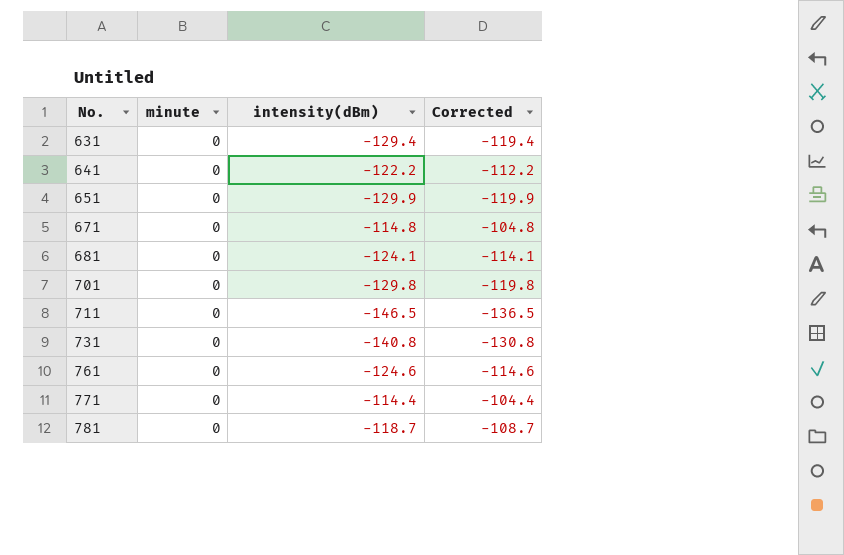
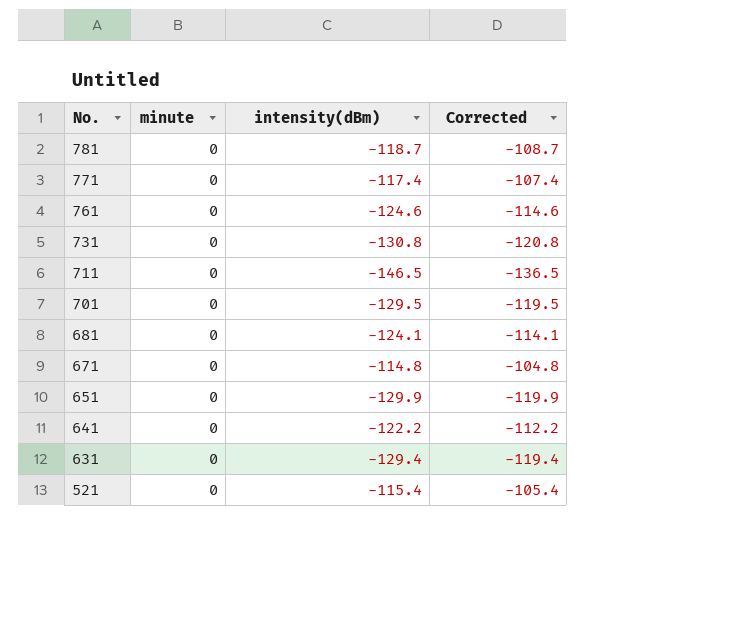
row order: No. ascending -> No. descending
771 | intensity(dBm): -114.4 -> -117.4
771 | Corrected: -104.4 -> -107.4
731 | intensity(dBm): -140.8 -> -130.8
731 | Corrected: -130.8 -> -120.8
701 | intensity(dBm): -129.8 -> -129.5
701 | Corrected: -119.8 -> -119.5
row 521: none -> 0 | -115.4 | -105.4

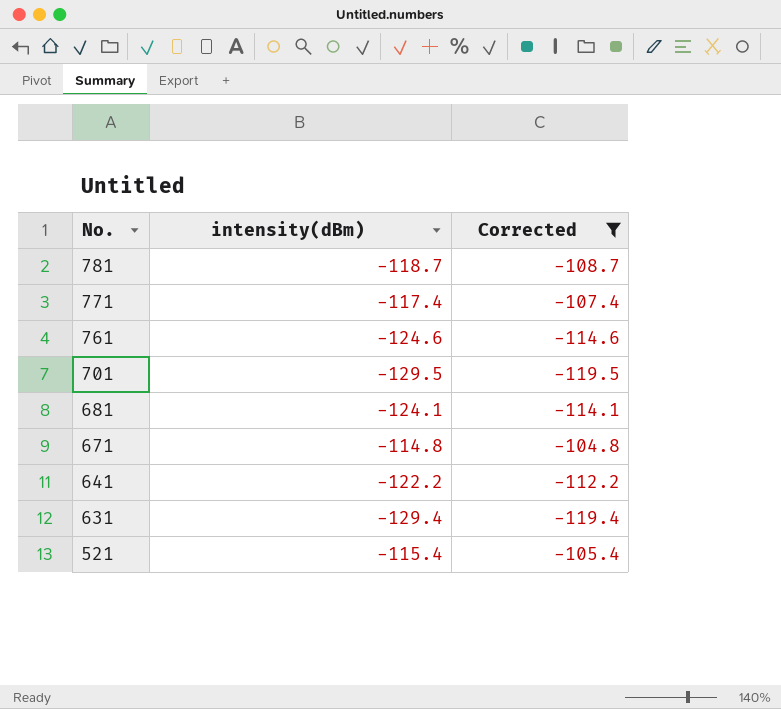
filter: none -> Corrected >= -119.5
column minute | position: 2 -> none

